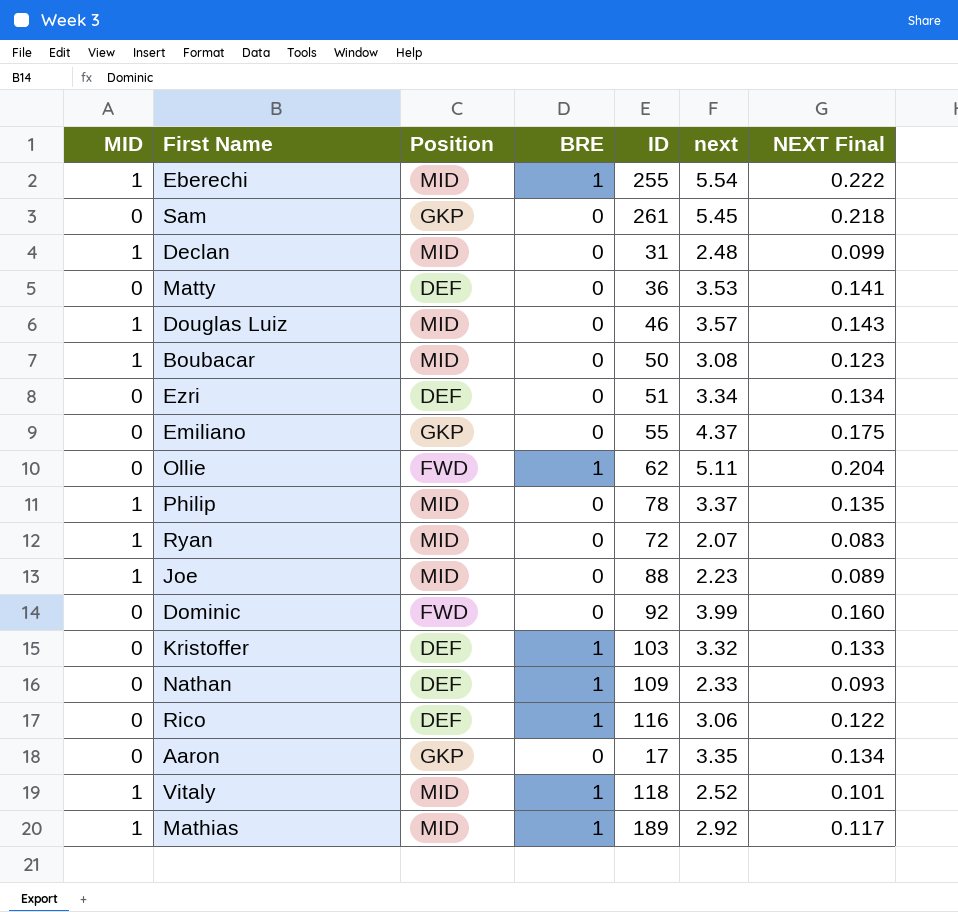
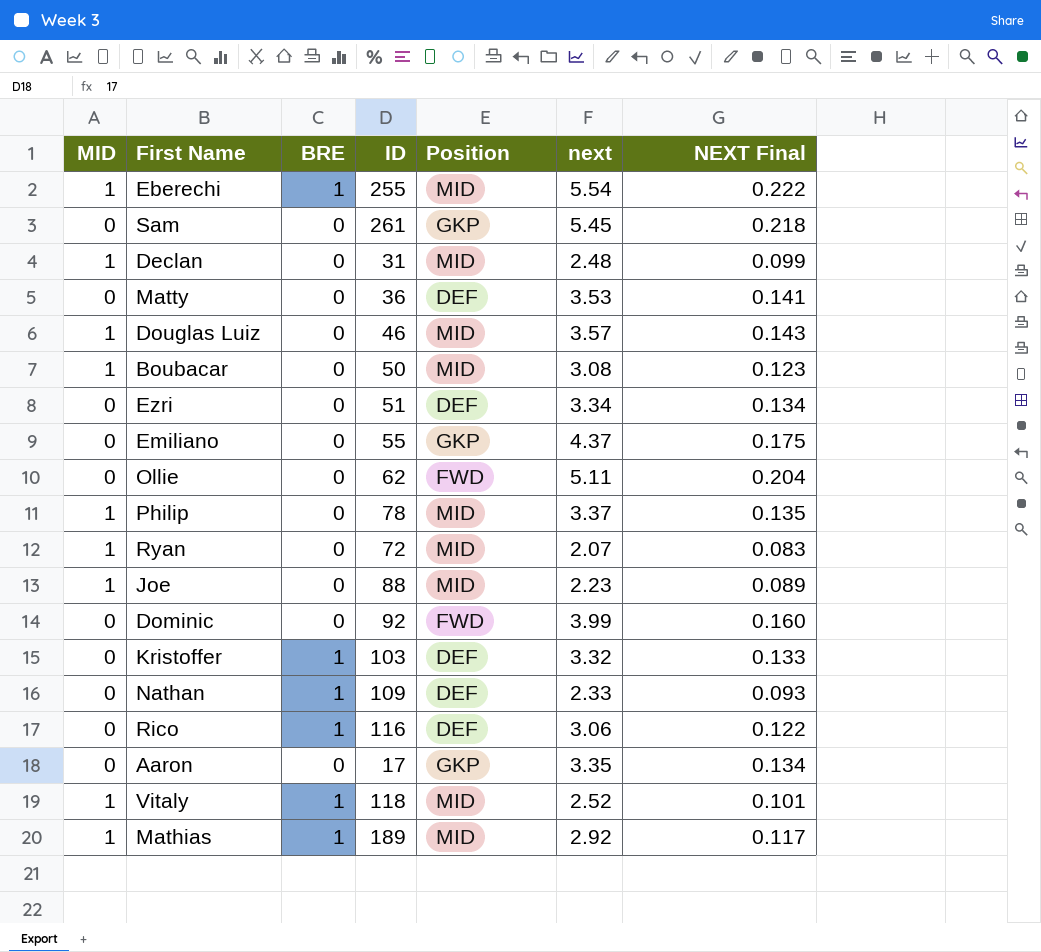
column Position | position: 3 -> 5
Ollie | BRE: 1 -> 0

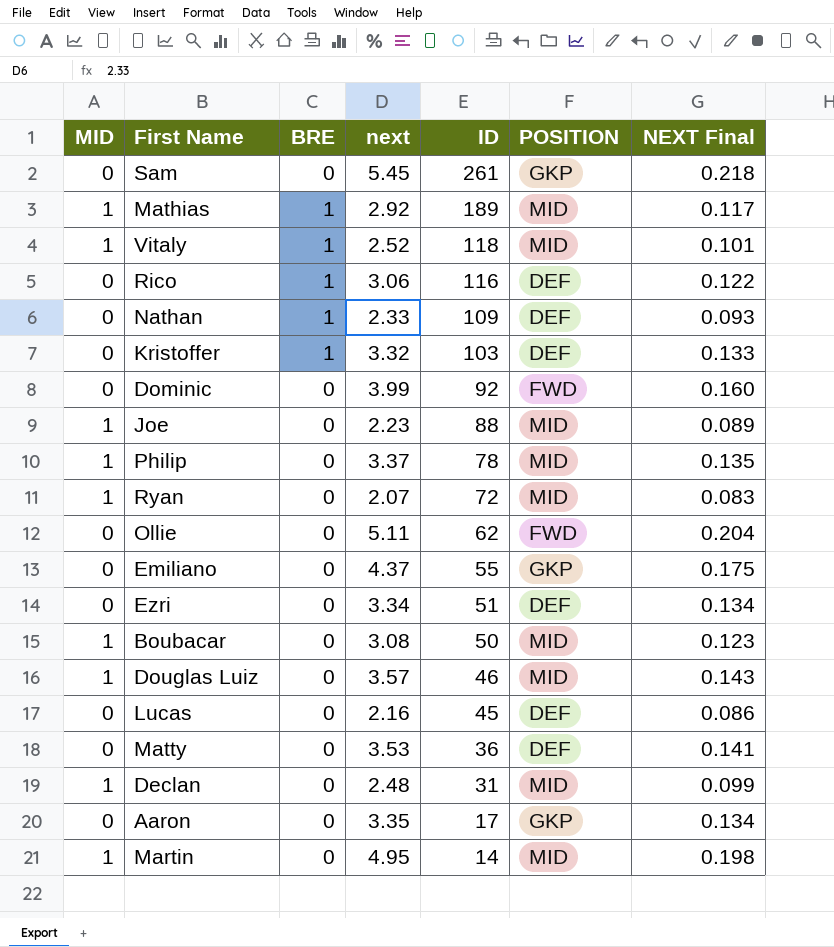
row order: none -> ID descending
column next | position: 6 -> 4
column name: Position -> POSITION
row Eberechi: 1 | 1 | 255 | MID | 5.54 | 0.222 -> none
row Lucas: none -> 0 | 0 | 2.16 | 45 | DEF | 0.086
row Martin: none -> 1 | 0 | 4.95 | 14 | MID | 0.198

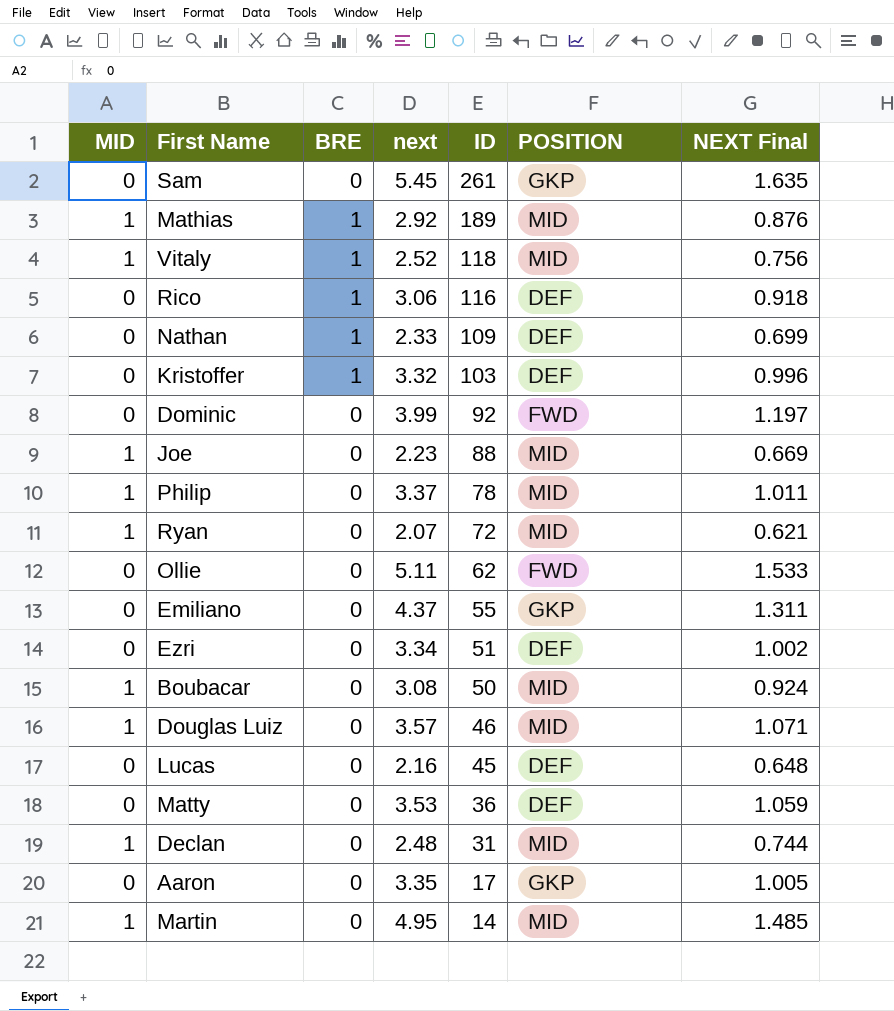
column NEXT Final | formula: [next] * 0.04 -> [next] * 0.3

